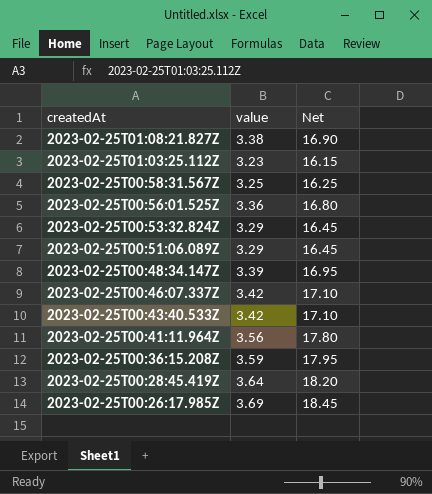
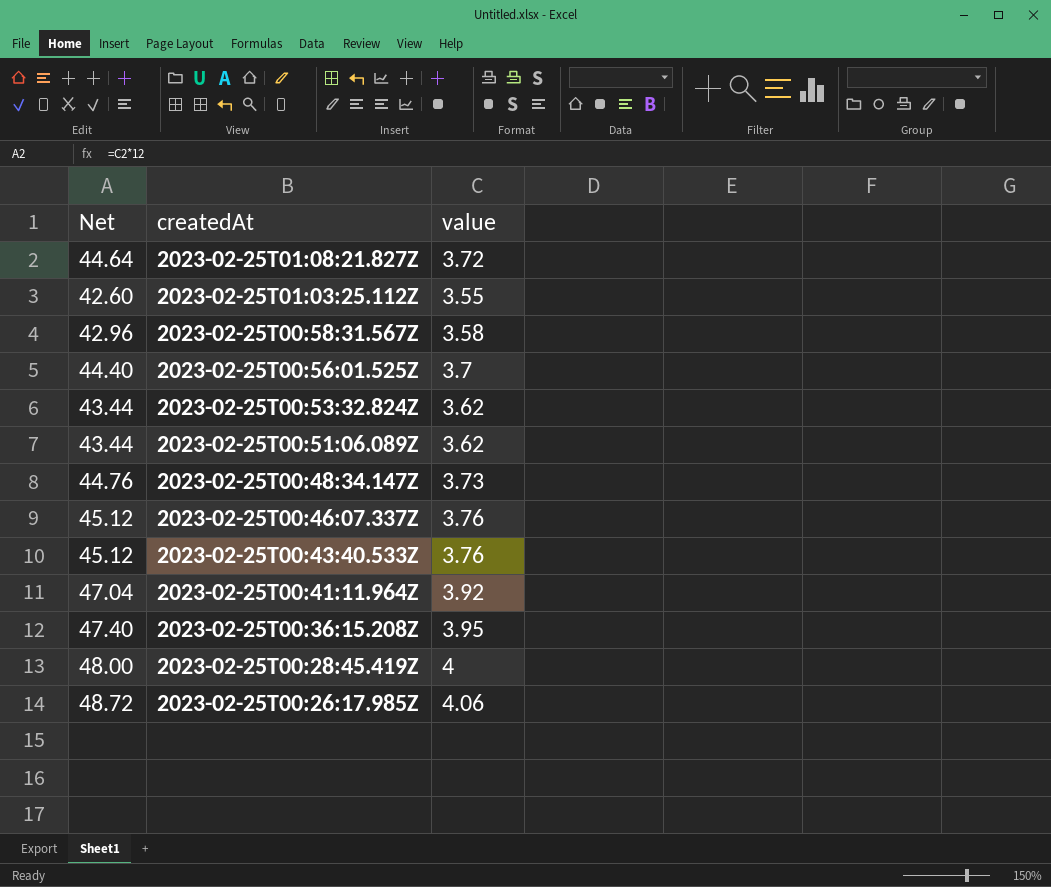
column Net | formula: [value] * 5 -> [value] * 12
column Net | position: 3 -> 1
2023-02-25T01:08:21.827Z | value: 3.38 -> 3.72
2023-02-25T01:03:25.112Z | value: 3.23 -> 3.55
2023-02-25T00:58:31.567Z | value: 3.25 -> 3.58
2023-02-25T00:56:01.525Z | value: 3.36 -> 3.7
2023-02-25T00:53:32.824Z | value: 3.29 -> 3.62
2023-02-25T00:51:06.089Z | value: 3.29 -> 3.62
2023-02-25T00:48:34.147Z | value: 3.39 -> 3.73
2023-02-25T00:46:07.337Z | value: 3.42 -> 3.76
2023-02-25T00:43:40.533Z | value: 3.42 -> 3.76
2023-02-25T00:41:11.964Z | value: 3.56 -> 3.92
2023-02-25T00:36:15.208Z | value: 3.59 -> 3.95
2023-02-25T00:28:45.419Z | value: 3.64 -> 4
2023-02-25T00:26:17.985Z | value: 3.69 -> 4.06

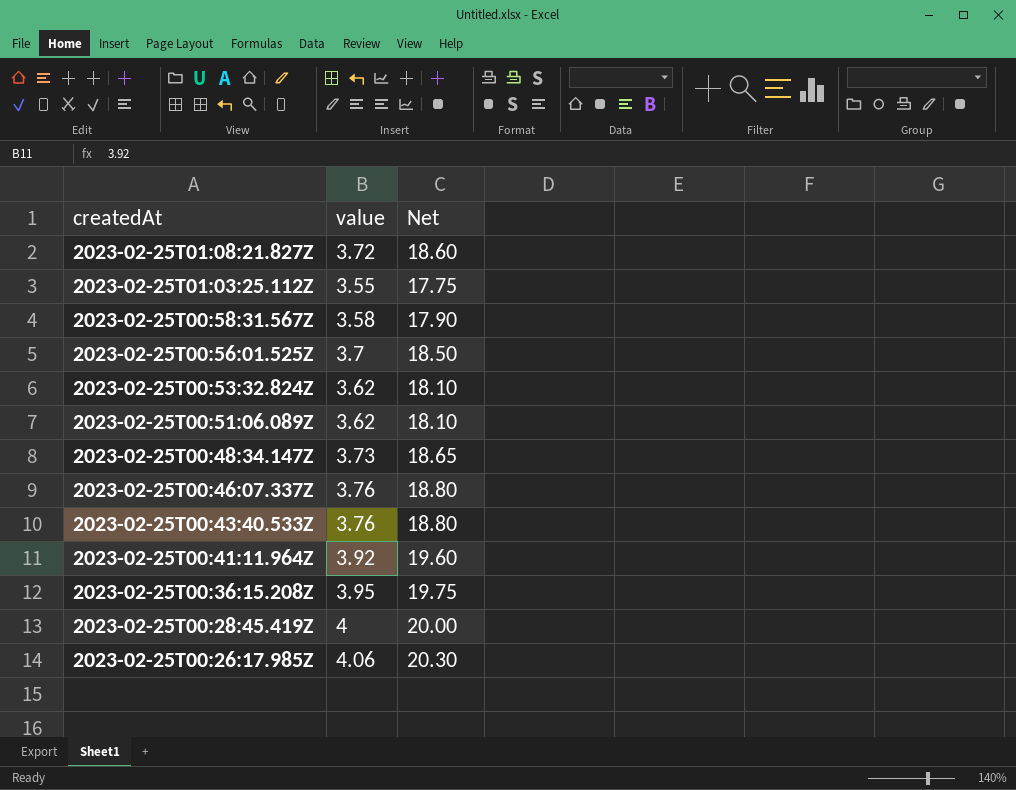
column Net | formula: [value] * 12 -> [value] * 5
column Net | position: 1 -> 3

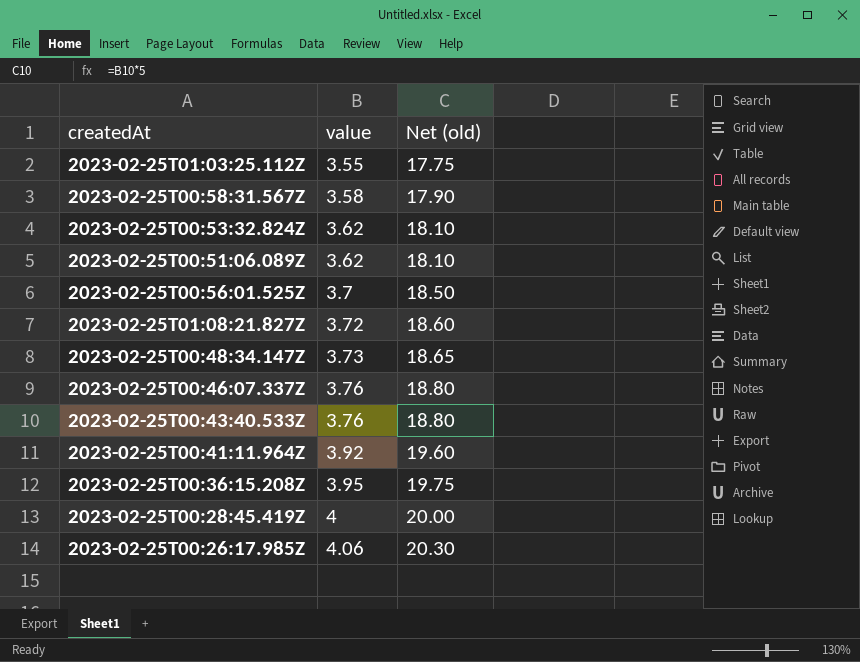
row order: createdAt descending -> value ascending
column name: Net -> Net (old)

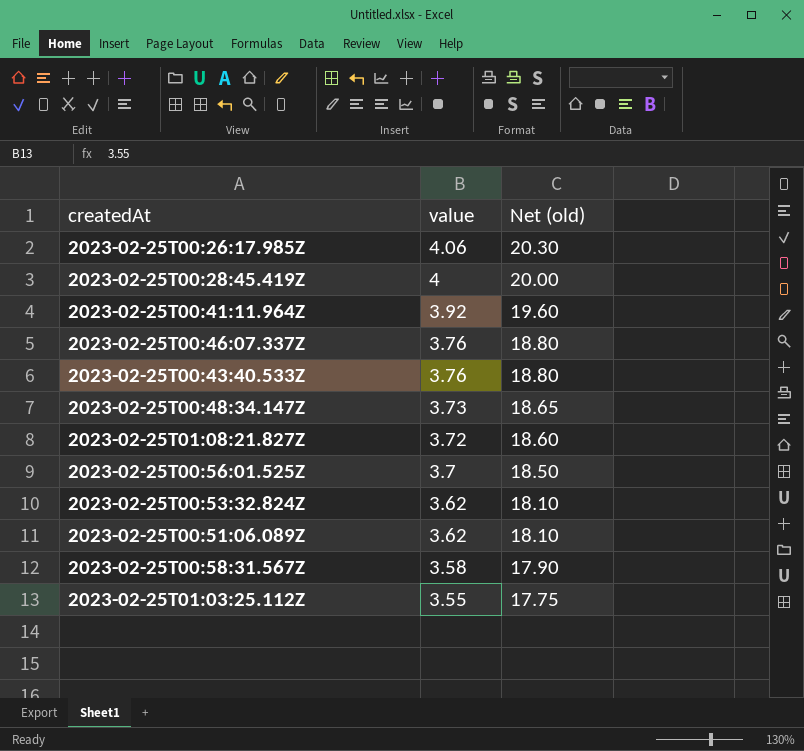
row order: value ascending -> value descending
row 2023-02-25T00:36:15.208Z: 3.95 | 19.75 -> none

